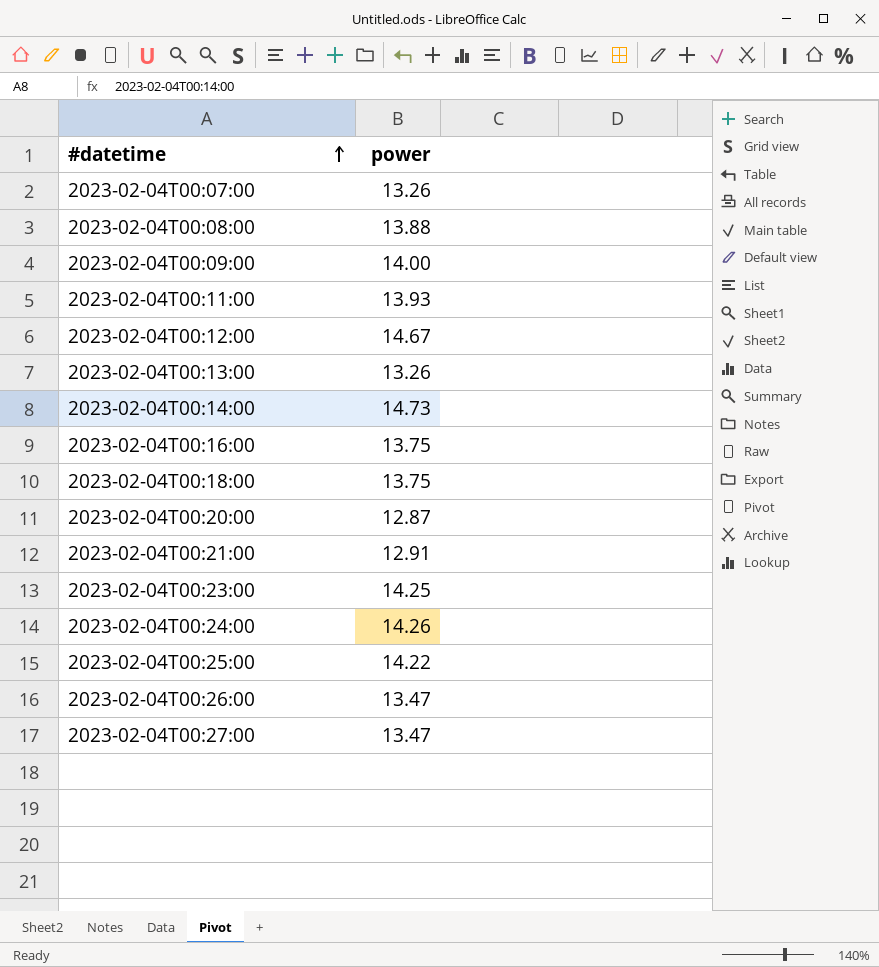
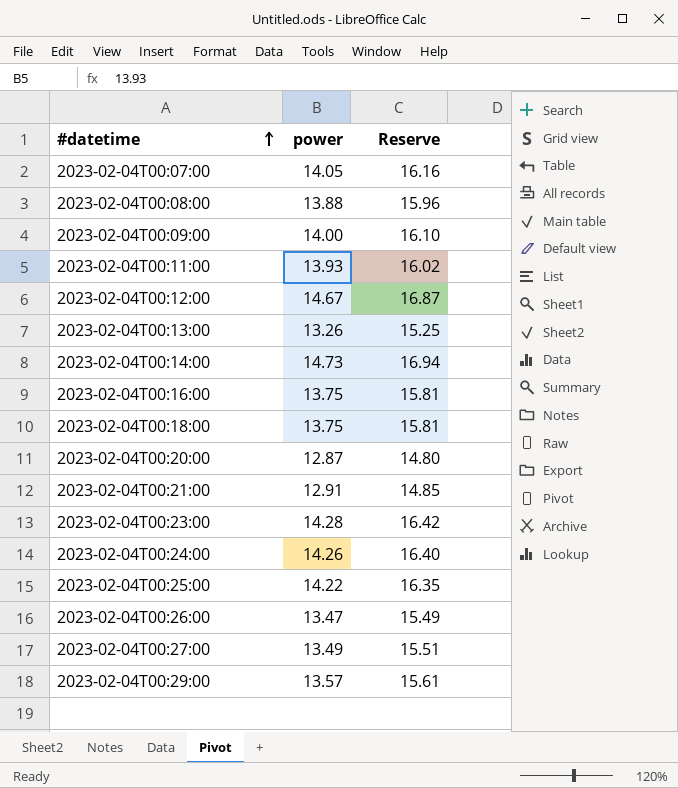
column Reserve | formula: none -> [power] * 1.15
2023-02-04T00:07:00 | power: 13.26 -> 14.05
2023-02-04T00:23:00 | power: 14.25 -> 14.28
2023-02-04T00:27:00 | power: 13.47 -> 13.49
row 2023-02-04T00:29:00: none -> 13.57 | 15.61

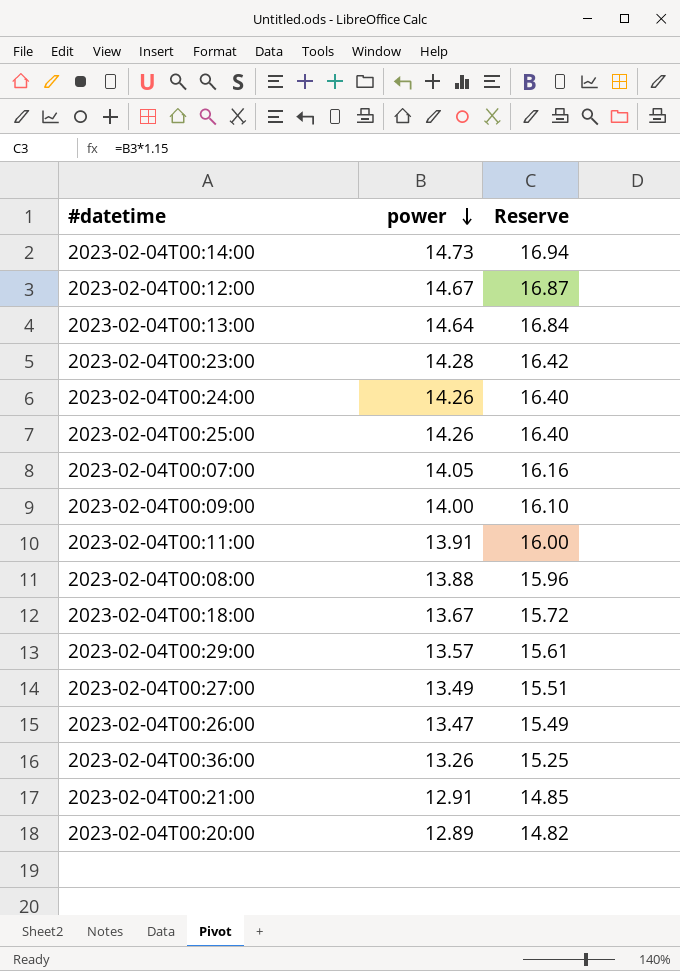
row order: #datetime ascending -> power descending
row 2023-02-04T00:16:00: 13.75 | 15.81 -> none
2023-02-04T00:13:00 | power: 13.26 -> 14.64
2023-02-04T00:13:00 | Reserve: 15.25 -> 16.84
2023-02-04T00:25:00 | power: 14.22 -> 14.26
2023-02-04T00:25:00 | Reserve: 16.35 -> 16.40
2023-02-04T00:11:00 | power: 13.93 -> 13.91
2023-02-04T00:11:00 | Reserve: 16.02 -> 16.00
2023-02-04T00:18:00 | power: 13.75 -> 13.67
2023-02-04T00:18:00 | Reserve: 15.81 -> 15.72
row 2023-02-04T00:36:00: none -> 13.26 | 15.25
2023-02-04T00:20:00 | power: 12.87 -> 12.89
2023-02-04T00:20:00 | Reserve: 14.80 -> 14.82

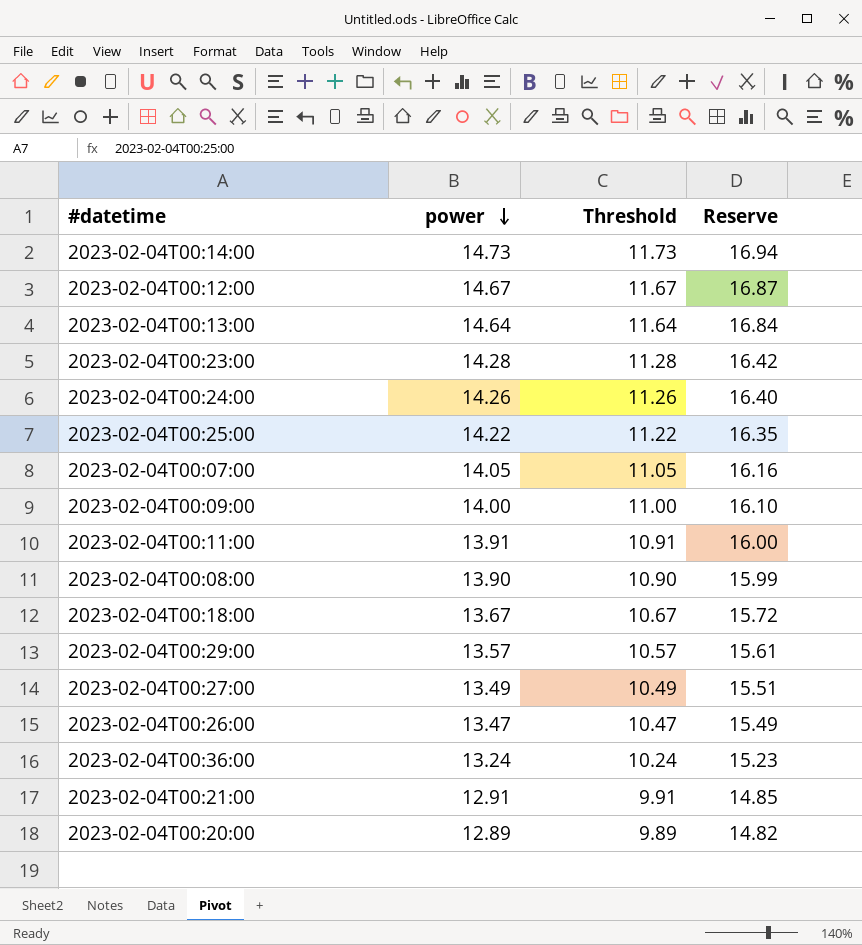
column Threshold | formula: none -> [power] - 3
2023-02-04T00:25:00 | power: 14.26 -> 14.22
2023-02-04T00:25:00 | Reserve: 16.40 -> 16.35
2023-02-04T00:08:00 | power: 13.88 -> 13.90
2023-02-04T00:08:00 | Reserve: 15.96 -> 15.99
2023-02-04T00:36:00 | power: 13.26 -> 13.24
2023-02-04T00:36:00 | Reserve: 15.25 -> 15.23

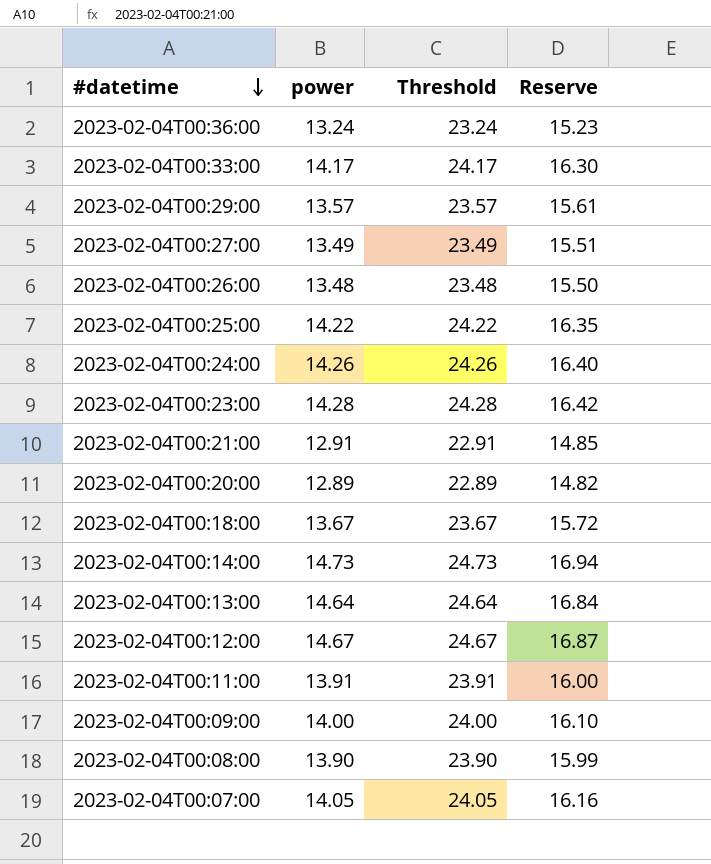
row order: power descending -> #datetime descending
column Threshold | formula: [power] - 3 -> [power] + 10
row 2023-02-04T00:33:00: none -> 14.17 | 24.17 | 16.30
2023-02-04T00:26:00 | power: 13.47 -> 13.48
2023-02-04T00:26:00 | Reserve: 15.49 -> 15.50

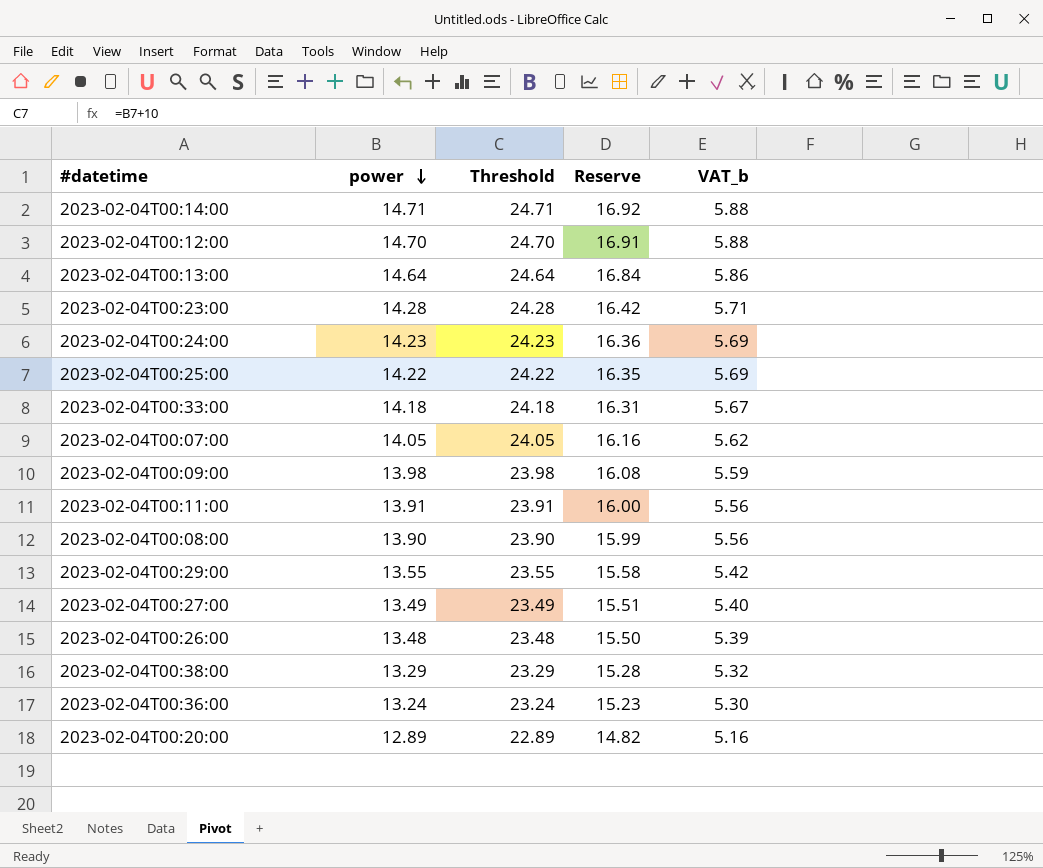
row order: #datetime descending -> power descending
column VAT_b | formula: none -> [power] * 0.4
row 2023-02-04T00:21:00: 12.91 | 22.91 | 14.85 -> none
row 2023-02-04T00:18:00: 13.67 | 23.67 | 15.72 -> none
2023-02-04T00:14:00 | power: 14.73 -> 14.71
2023-02-04T00:14:00 | Threshold: 24.73 -> 24.71
2023-02-04T00:14:00 | Reserve: 16.94 -> 16.92
2023-02-04T00:12:00 | power: 14.67 -> 14.70
2023-02-04T00:12:00 | Threshold: 24.67 -> 24.70
2023-02-04T00:12:00 | Reserve: 16.87 -> 16.91
2023-02-04T00:24:00 | power: 14.26 -> 14.23
2023-02-04T00:24:00 | Threshold: 24.26 -> 24.23
2023-02-04T00:24:00 | Reserve: 16.40 -> 16.36
2023-02-04T00:33:00 | power: 14.17 -> 14.18
2023-02-04T00:33:00 | Threshold: 24.17 -> 24.18
2023-02-04T00:33:00 | Reserve: 16.30 -> 16.31
2023-02-04T00:09:00 | power: 14.00 -> 13.98
2023-02-04T00:09:00 | Threshold: 24.00 -> 23.98
2023-02-04T00:09:00 | Reserve: 16.10 -> 16.08
2023-02-04T00:29:00 | power: 13.57 -> 13.55
2023-02-04T00:29:00 | Threshold: 23.57 -> 23.55
2023-02-04T00:29:00 | Reserve: 15.61 -> 15.58
row 2023-02-04T00:38:00: none -> 13.29 | 23.29 | 15.28 | 5.32

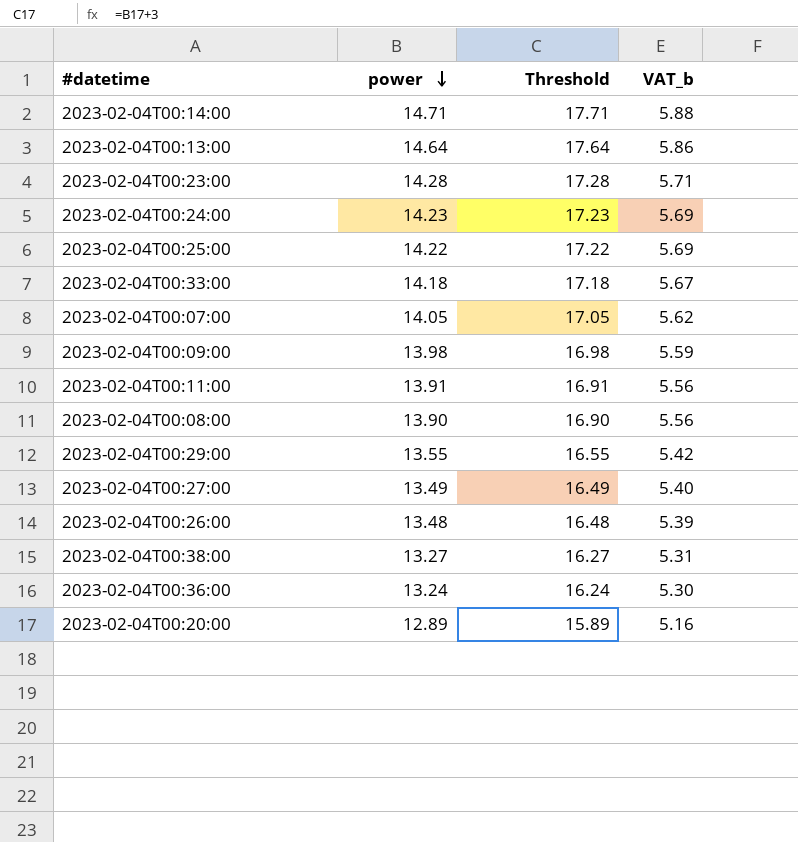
column Reserve | formula: [power] * 1.15 -> none
column Threshold | formula: [power] + 10 -> [power] + 3
row 2023-02-04T00:12:00: 14.70 | 24.70 | 16.91 | 5.88 -> none
2023-02-04T00:38:00 | power: 13.29 -> 13.27
2023-02-04T00:38:00 | VAT_b: 5.32 -> 5.31

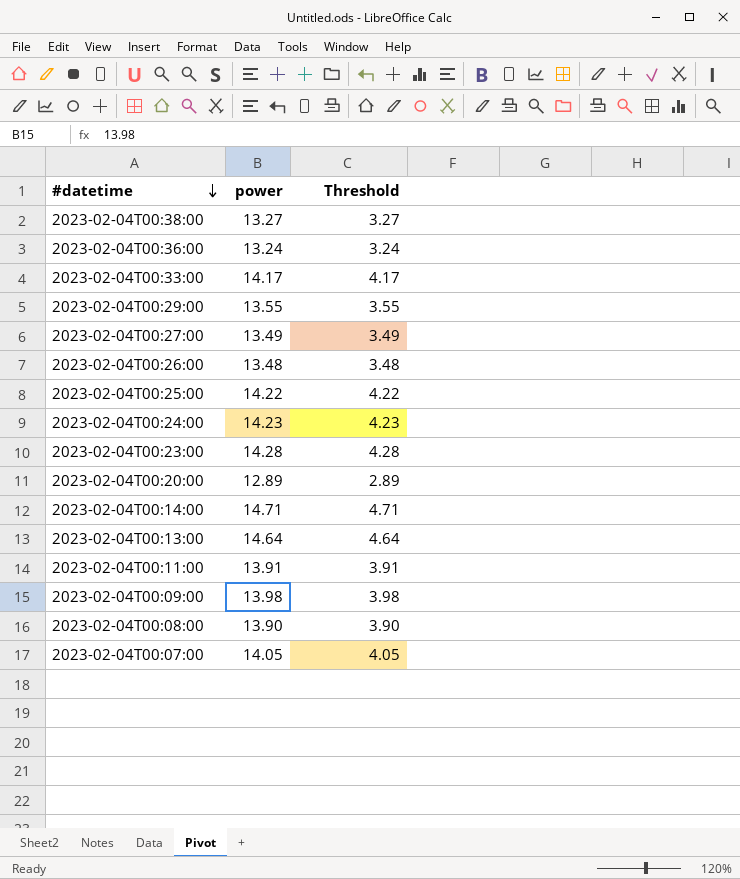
row order: power descending -> #datetime descending
column VAT_b | formula: [power] * 0.4 -> none
column Threshold | formula: [power] + 3 -> [power] - 10
2023-02-04T00:33:00 | power: 14.18 -> 14.17

